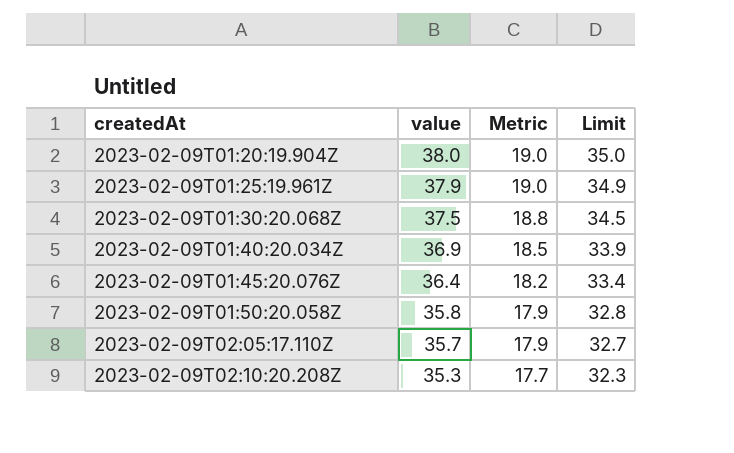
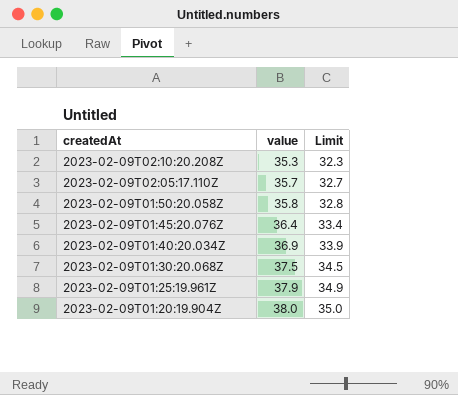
row order: createdAt ascending -> createdAt descending
column Metric | formula: [value] * 0.5 -> none

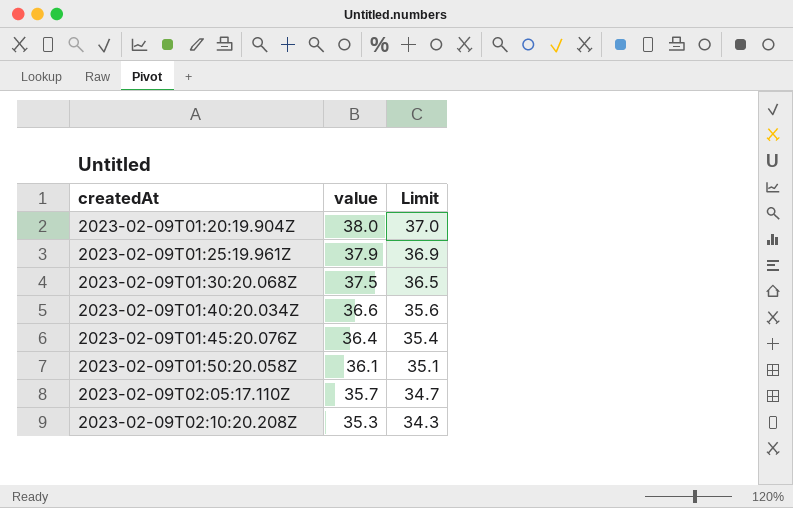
row order: createdAt descending -> createdAt ascending
column Limit | formula: [value] - 3 -> [value] - 1
2023-02-09T01:40:20.034Z | value: 36.9 -> 36.6
2023-02-09T01:50:20.058Z | value: 35.8 -> 36.1

